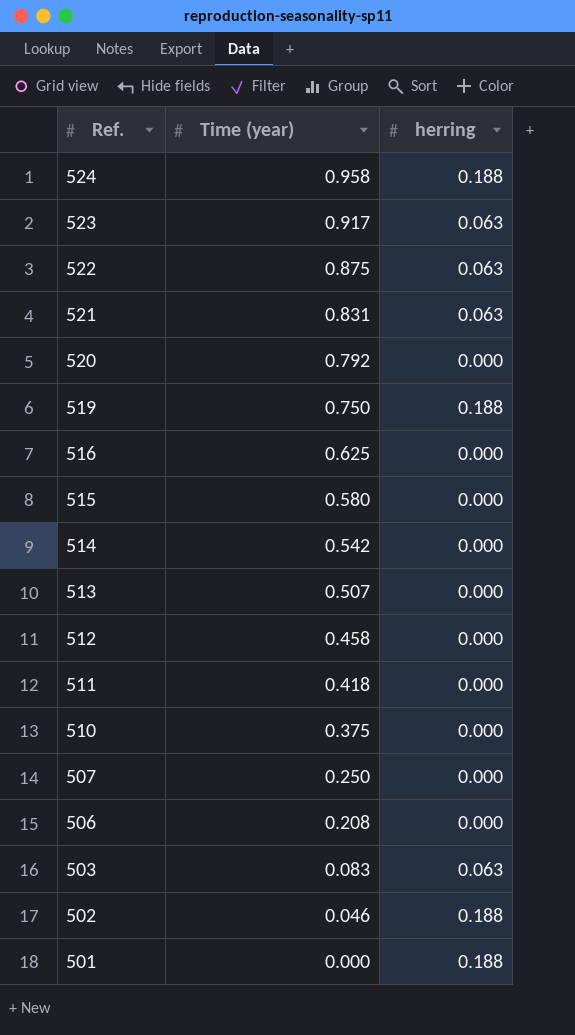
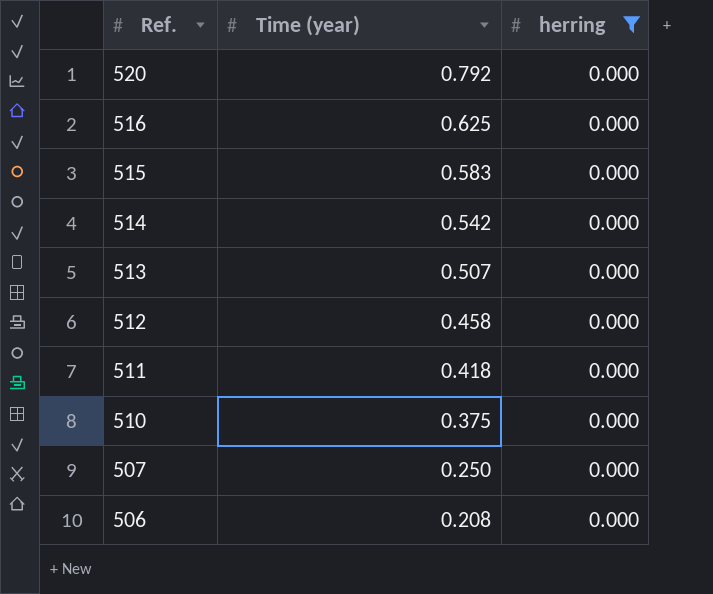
filter: none -> herring = 0.000
515 | Time (year): 0.580 -> 0.583

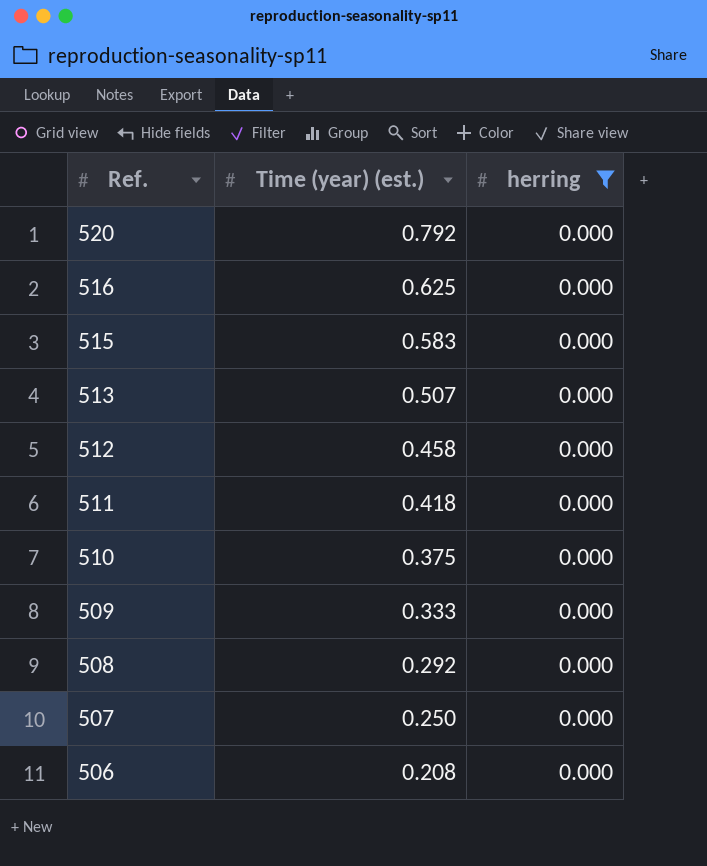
column name: Time (year) -> Time (year) (est.)
row 514: 0.542 | 0.000 -> none
row 509: none -> 0.333 | 0.000
row 508: none -> 0.292 | 0.000

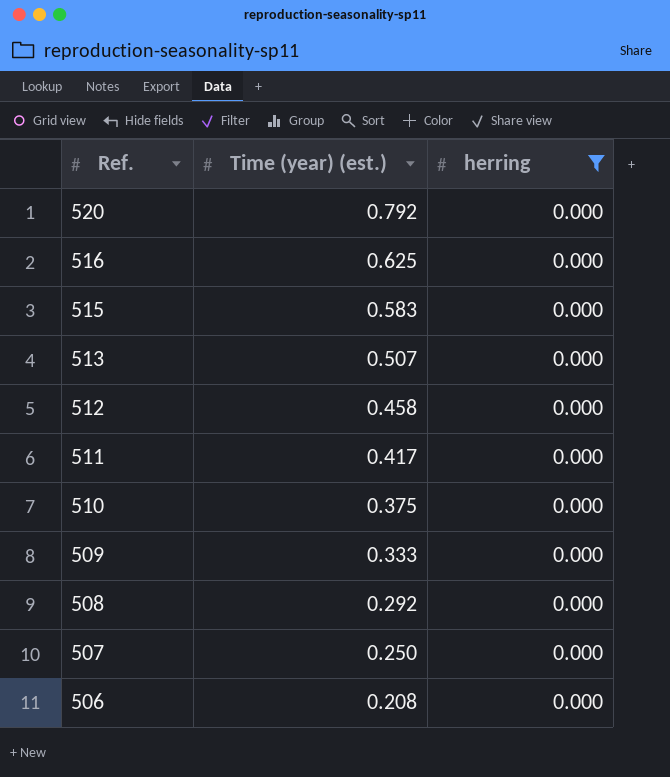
511 | Time (year) (est.): 0.418 -> 0.417

